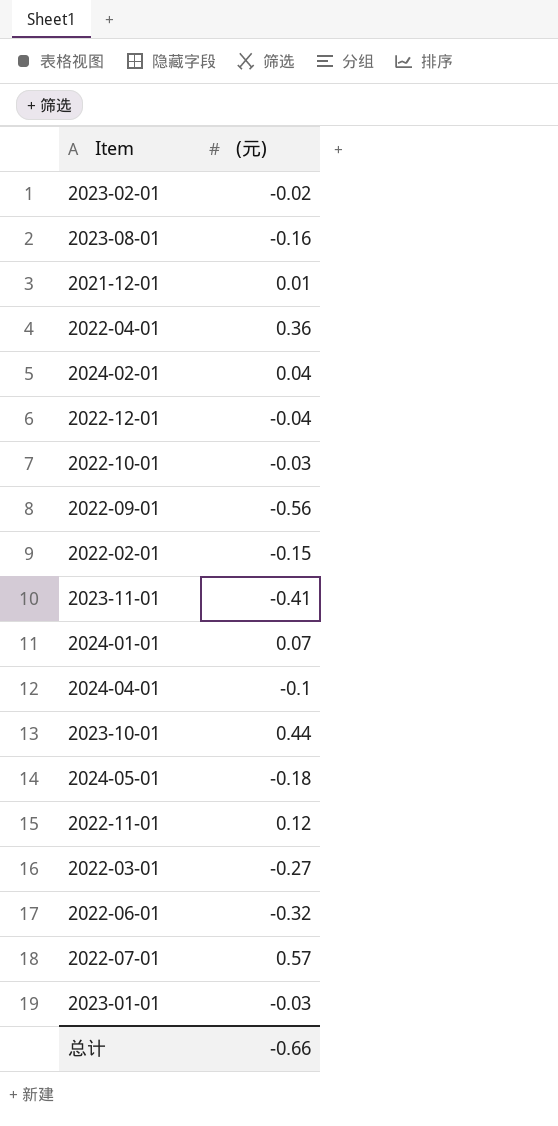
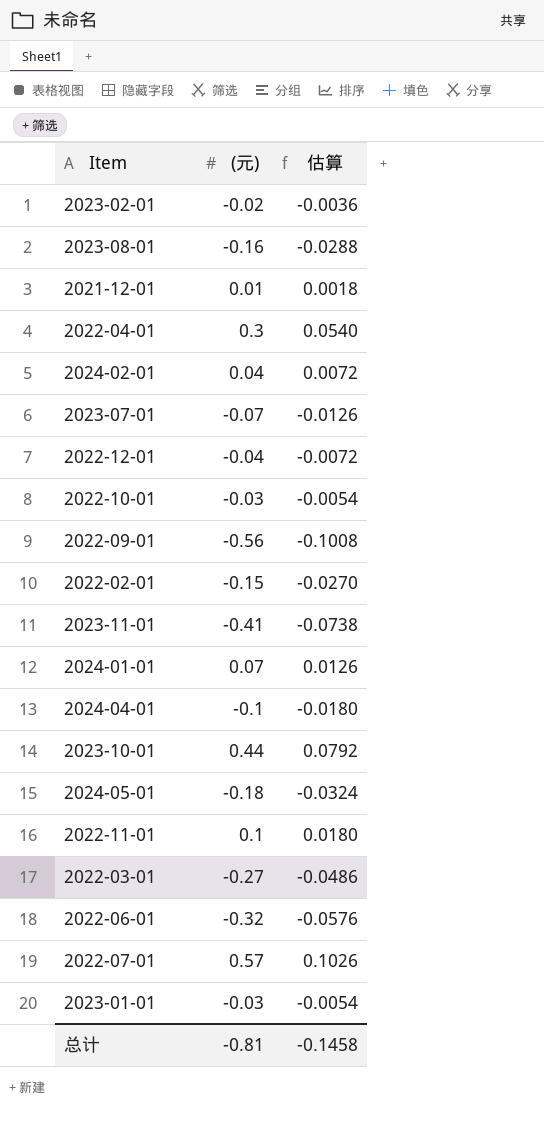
column 估算 | formula: none -> [(元)] * 0.18
2022-04-01 | (元): 0.36 -> 0.3
row 2023-07-01: none -> -0.07 | -0.0126
2022-11-01 | (元): 0.12 -> 0.1
总计 | (元): -0.66 -> -0.81

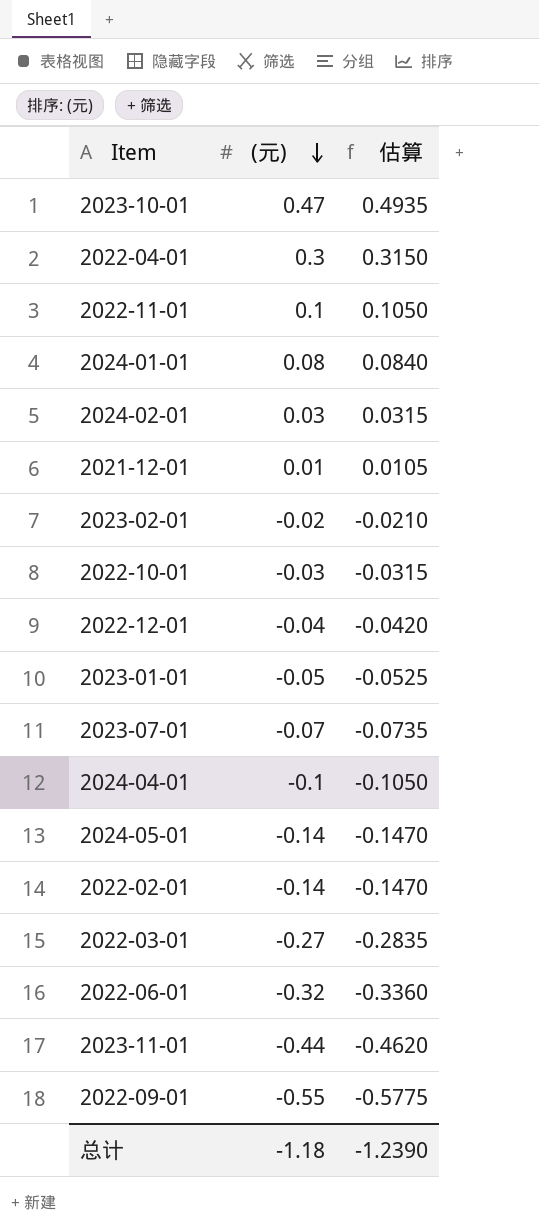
row order: none -> (元) descending
column 估算 | formula: [(元)] * 0.18 -> [(元)] * 1.05
row 2023-08-01: -0.16 | -0.0288 -> none
row 2022-07-01: 0.57 | 0.1026 -> none
2023-10-01 | (元): 0.44 -> 0.47
2024-01-01 | (元): 0.07 -> 0.08
2024-02-01 | (元): 0.04 -> 0.03
2023-01-01 | (元): -0.03 -> -0.05
2024-05-01 | (元): -0.18 -> -0.14
2022-02-01 | (元): -0.15 -> -0.14
2023-11-01 | (元): -0.41 -> -0.44
2022-09-01 | (元): -0.56 -> -0.55
总计 | (元): -0.81 -> -1.18
总计 | 估算: -0.1458 -> -1.2390

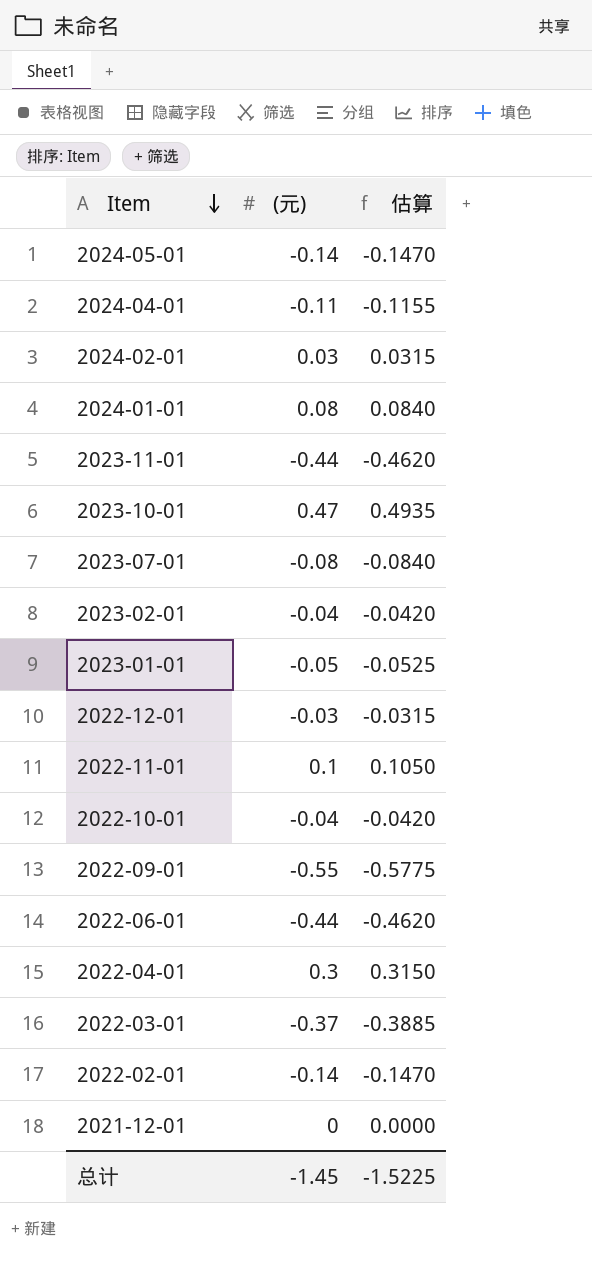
row order: (元) descending -> Item descending
2024-04-01 | (元): -0.1 -> -0.11
2024-04-01 | 估算: -0.1050 -> -0.1155
2023-07-01 | (元): -0.07 -> -0.08
2023-07-01 | 估算: -0.0735 -> -0.0840
2023-02-01 | (元): -0.02 -> -0.04
2023-02-01 | 估算: -0.0210 -> -0.0420
2022-12-01 | (元): -0.04 -> -0.03
2022-12-01 | 估算: -0.0420 -> -0.0315
2022-10-01 | (元): -0.03 -> -0.04
2022-10-01 | 估算: -0.0315 -> -0.0420
2022-06-01 | (元): -0.32 -> -0.44
2022-06-01 | 估算: -0.3360 -> -0.4620
2022-03-01 | (元): -0.27 -> -0.37
2022-03-01 | 估算: -0.2835 -> -0.3885
2021-12-01 | (元): 0.01 -> 0
2021-12-01 | 估算: 0.0105 -> 0.0000
总计 | (元): -1.18 -> -1.45
总计 | 估算: -1.2390 -> -1.5225

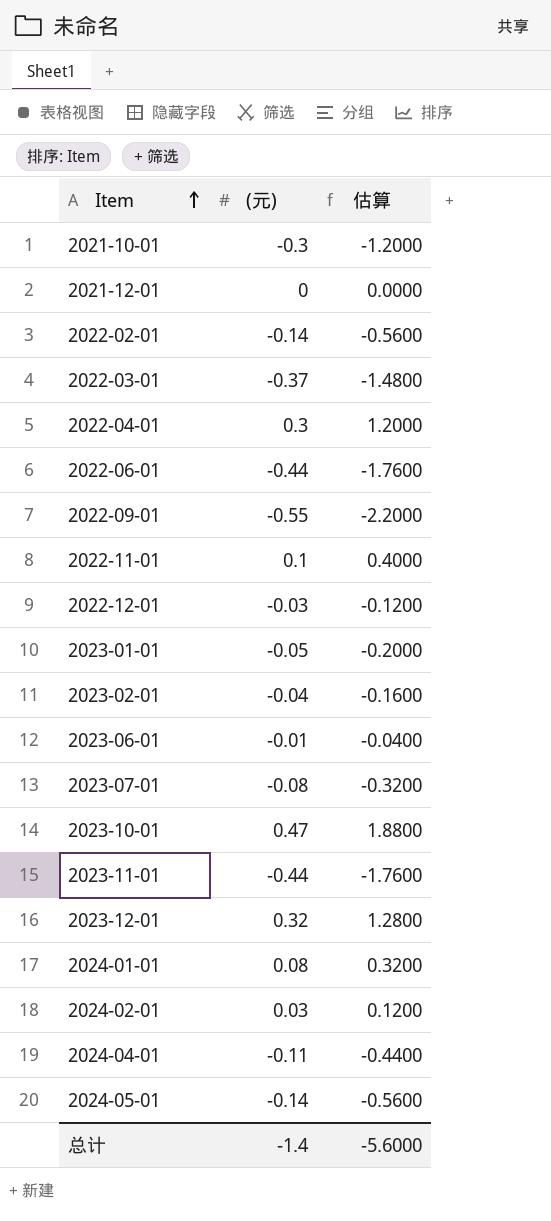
row order: Item descending -> Item ascending
column 估算 | formula: [(元)] * 1.05 -> [(元)] * 4
row 2022-10-01: -0.04 | -0.0420 -> none
row 2021-10-01: none -> -0.3 | -1.2000
row 2023-06-01: none -> -0.01 | -0.0400
row 2023-12-01: none -> 0.32 | 1.2800
总计 | (元): -1.45 -> -1.4
总计 | 估算: -1.5225 -> -5.6000

